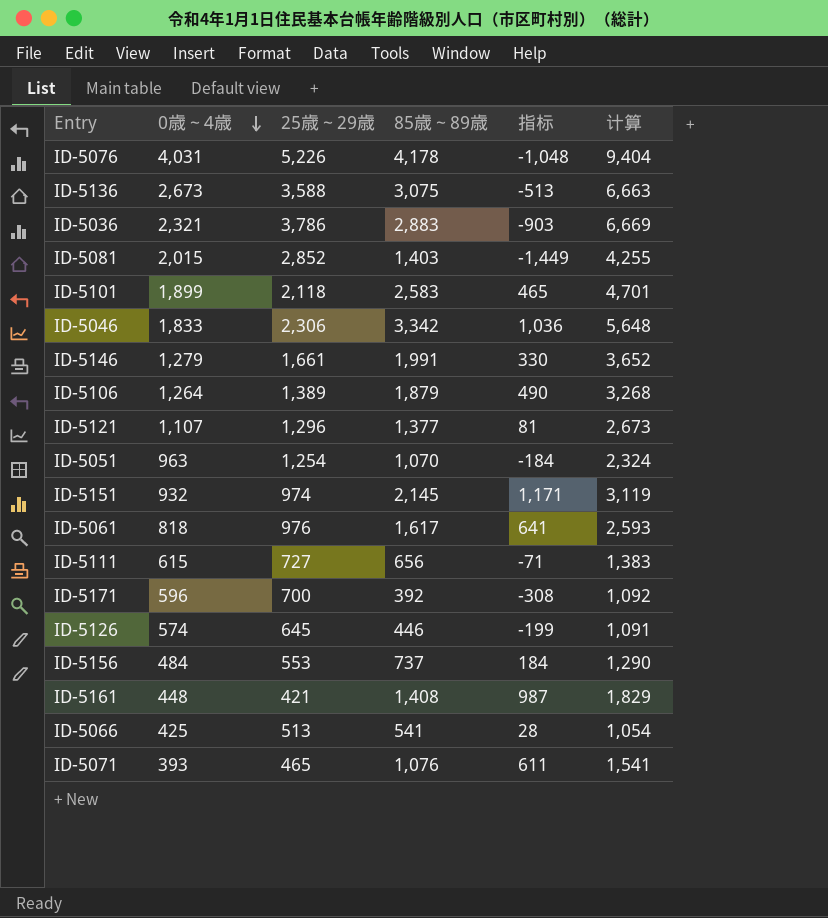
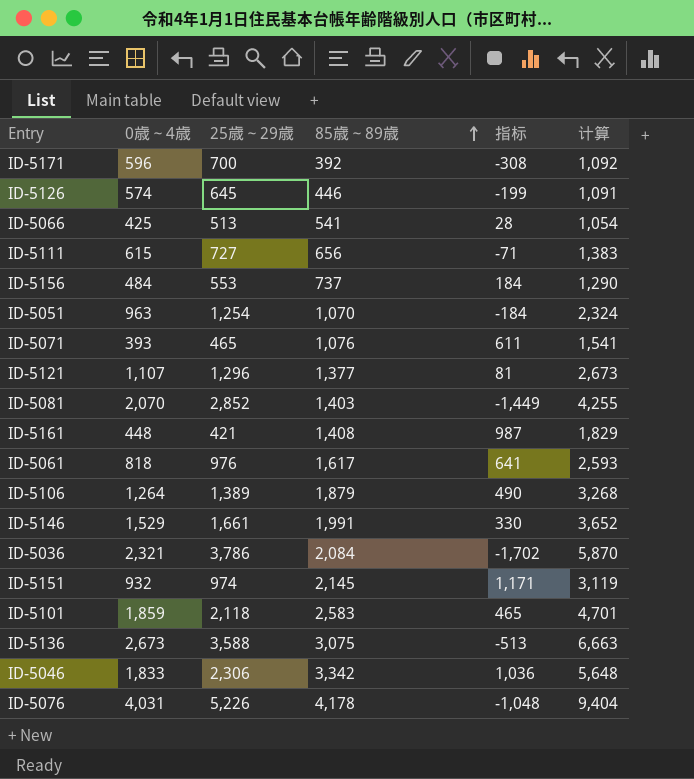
row order: 0歳～4歳 descending -> 85歳～89歳 ascending
ID-5081 | 0歳～4歳: 2,015 -> 2,070
ID-5146 | 0歳～4歳: 1,279 -> 1,529
ID-5036 | 85歳～89歳: 2,883 -> 2,084
ID-5036 | 指标: -903 -> -1,702
ID-5036 | 计算: 6,669 -> 5,870
ID-5101 | 0歳～4歳: 1,899 -> 1,859

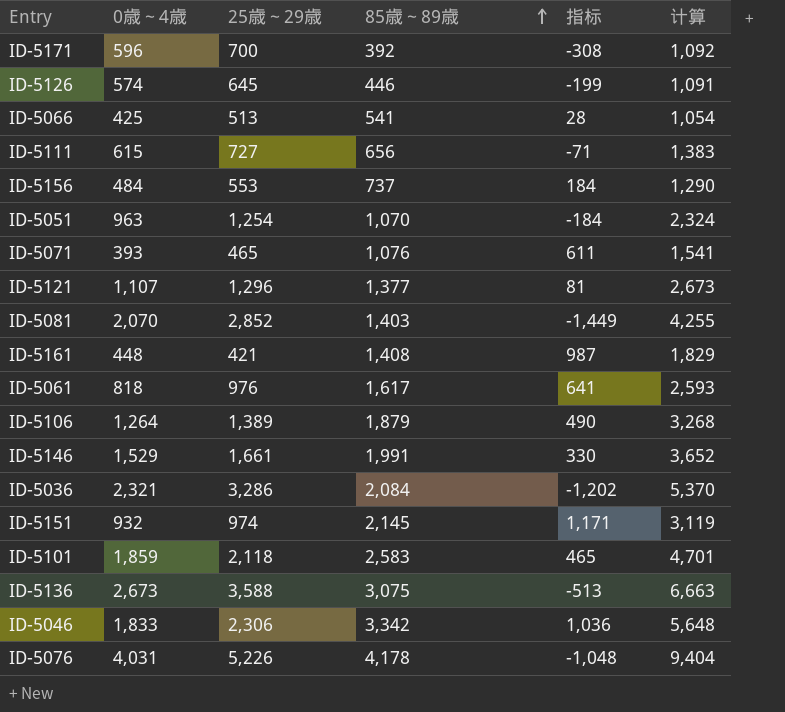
ID-5036 | 25歳～29歳: 3,786 -> 3,286
ID-5036 | 指标: -1,702 -> -1,202
ID-5036 | 计算: 5,870 -> 5,370

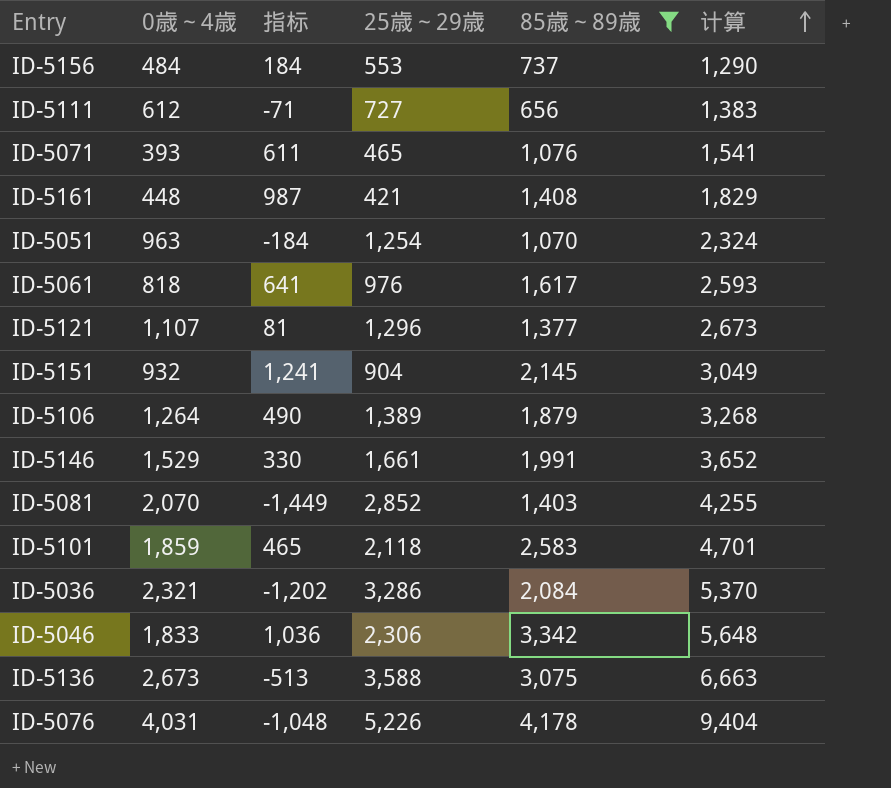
filter: none -> 85歳～89歳 >= 656
row order: 85歳～89歳 ascending -> 计算 ascending
column 指标 | position: 5 -> 3
ID-5111 | 0歳～4歳: 615 -> 612
ID-5151 | 指标: 1,171 -> 1,241
ID-5151 | 25歳～29歳: 974 -> 904
ID-5151 | 计算: 3,119 -> 3,049

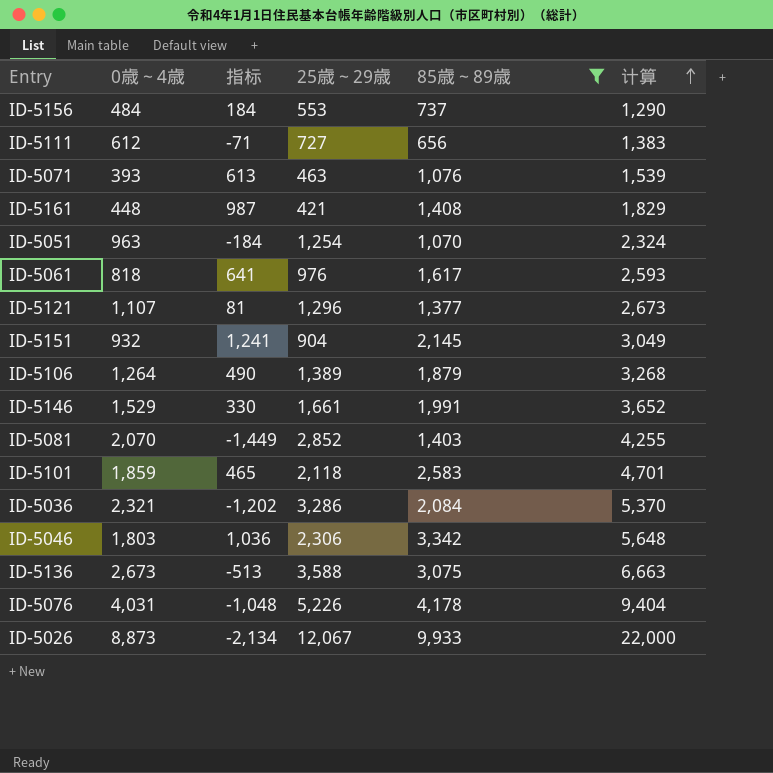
ID-5071 | 指标: 611 -> 613
ID-5071 | 25歳～29歳: 465 -> 463
ID-5071 | 计算: 1,541 -> 1,539
ID-5046 | 0歳～4歳: 1,833 -> 1,803
row ID-5026: none -> 8,873 | -2,134 | 12,067 | 9,933 | 22,000

